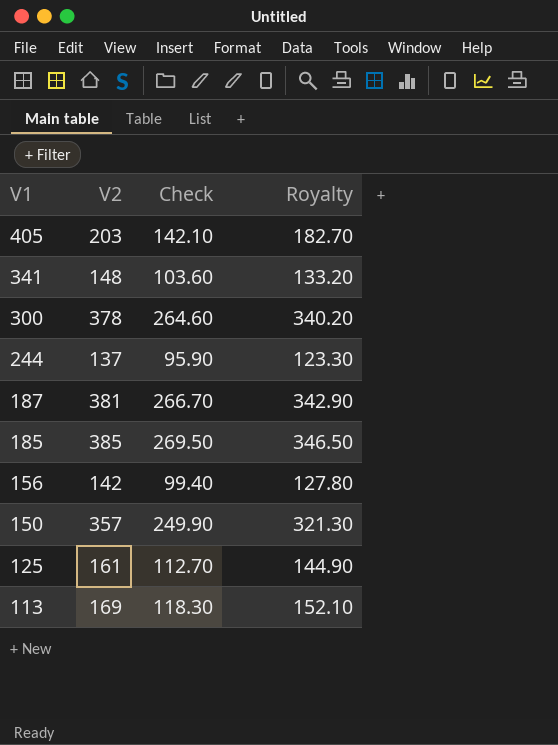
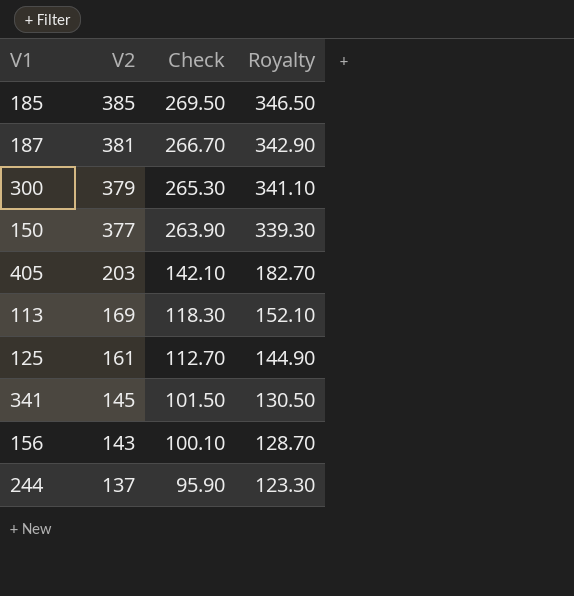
row order: V1 descending -> V2 descending
300 | V2: 378 -> 379
300 | Check: 264.60 -> 265.30
300 | Royalty: 340.20 -> 341.10
150 | V2: 357 -> 377
150 | Check: 249.90 -> 263.90
150 | Royalty: 321.30 -> 339.30
341 | V2: 148 -> 145
341 | Check: 103.60 -> 101.50
341 | Royalty: 133.20 -> 130.50
156 | V2: 142 -> 143
156 | Check: 99.40 -> 100.10
156 | Royalty: 127.80 -> 128.70

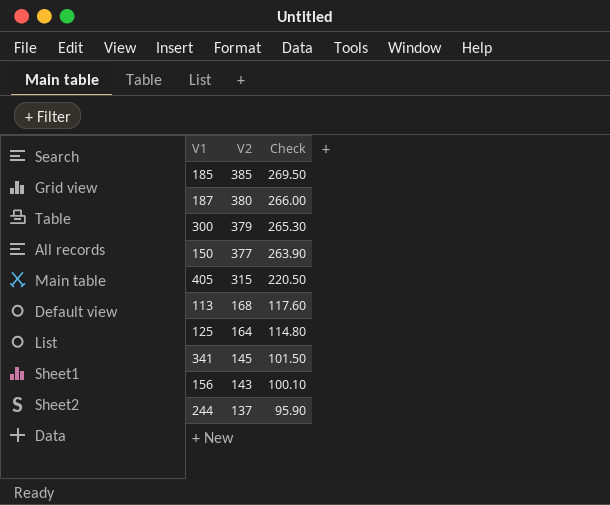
column Royalty | formula: [V2] * 0.9 -> none
187 | V2: 381 -> 380
187 | Check: 266.70 -> 266.00
405 | V2: 203 -> 315
405 | Check: 142.10 -> 220.50
113 | V2: 169 -> 168
113 | Check: 118.30 -> 117.60
125 | V2: 161 -> 164
125 | Check: 112.70 -> 114.80

